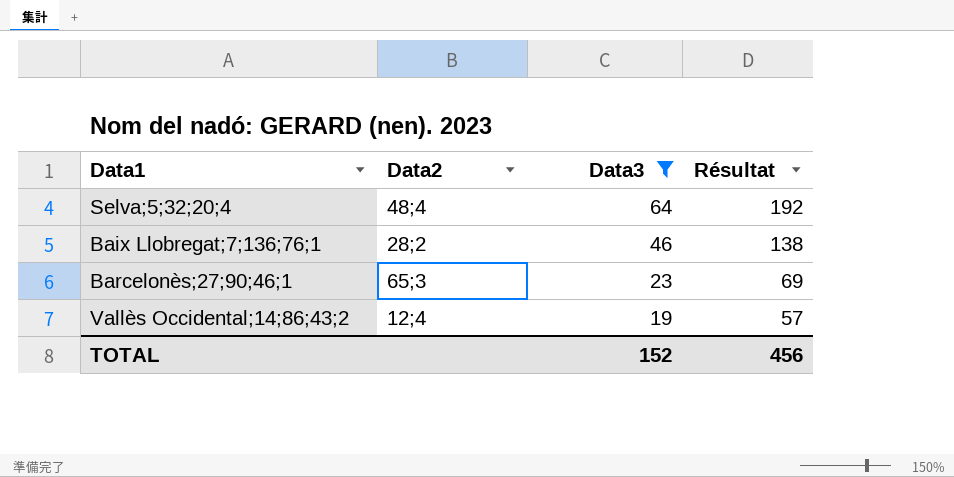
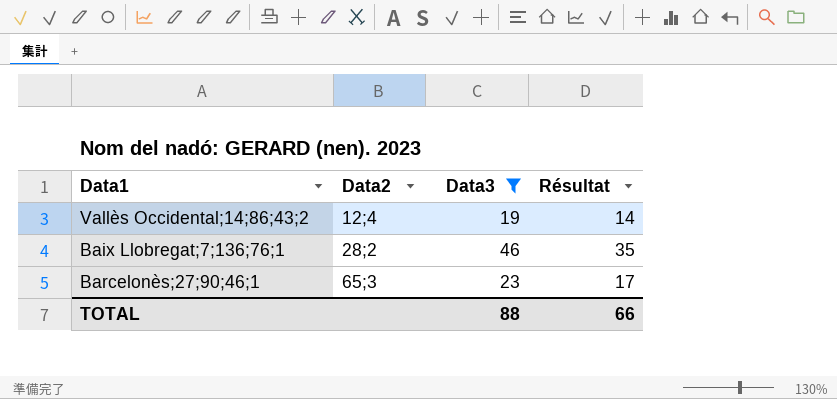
row order: Data3 descending -> Data2 ascending
column Résultat | formula: [Data3] * 3 -> [Data3] * 0,75
row Selva;5;32;20;4: 48;4 | 64 | 192 -> none
TOTAL | Data3: 152 -> 88
TOTAL | Résultat: 456 -> 66

